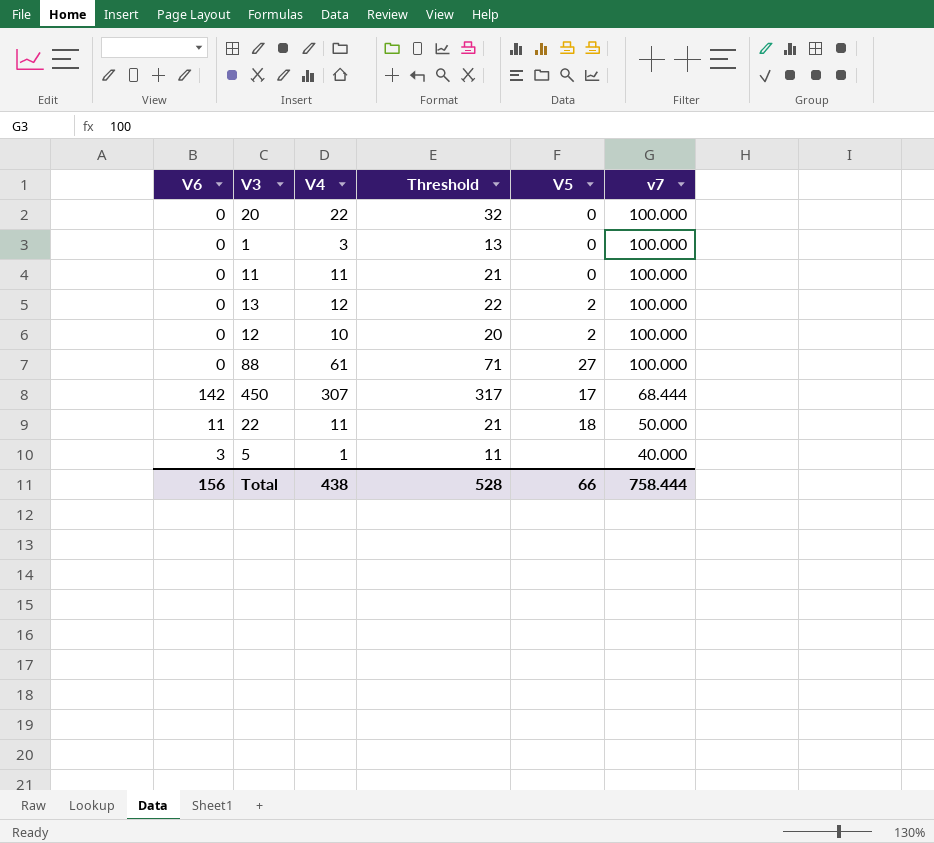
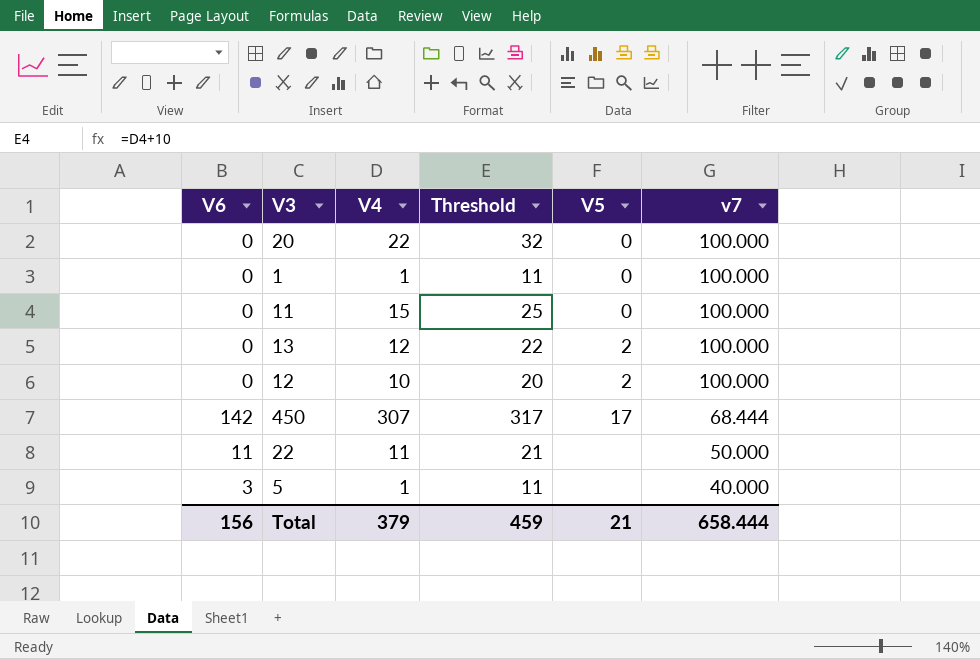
row 88: 0 | 61 | 71 | 27 | 100.000 -> none
1 | V4: 3 -> 1
1 | Threshold: 13 -> 11
11 | V4: 11 -> 15
11 | Threshold: 21 -> 25
22 | V5: 18 -> none
Total | V4: 438 -> 379
Total | Threshold: 528 -> 459
Total | V5: 66 -> 21
Total | v7: 758.444 -> 658.444

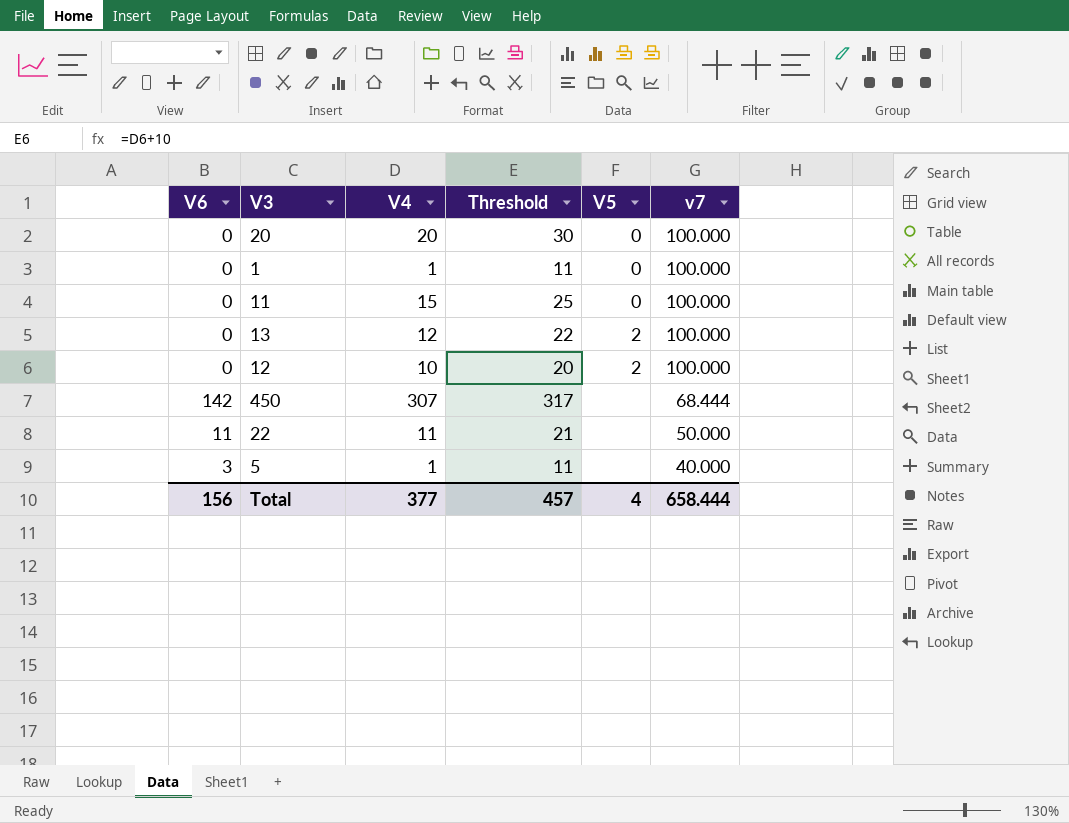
20 | V4: 22 -> 20
20 | Threshold: 32 -> 30
450 | V5: 17 -> none
Total | V4: 379 -> 377
Total | Threshold: 459 -> 457
Total | V5: 21 -> 4

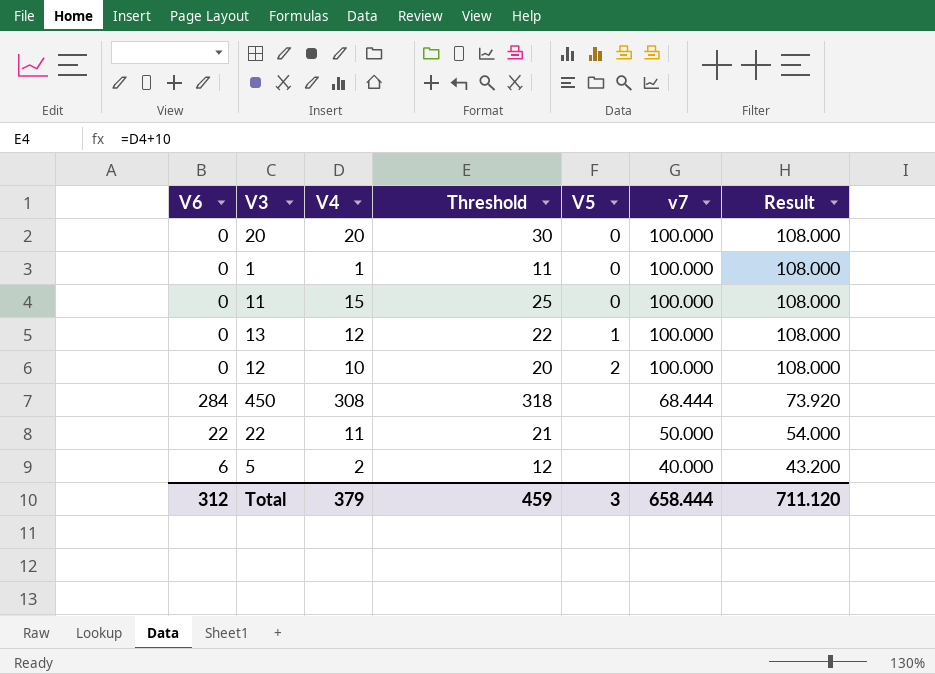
column Result | formula: none -> [v7] * 1.08
13 | V5: 2 -> 1
450 | V6: 142 -> 284
450 | V4: 307 -> 308
450 | Threshold: 317 -> 318
22 | V6: 11 -> 22
5 | V6: 3 -> 6
5 | V4: 1 -> 2
5 | Threshold: 11 -> 12
Total | V6: 156 -> 312
Total | V4: 377 -> 379
Total | Threshold: 457 -> 459
Total | V5: 4 -> 3

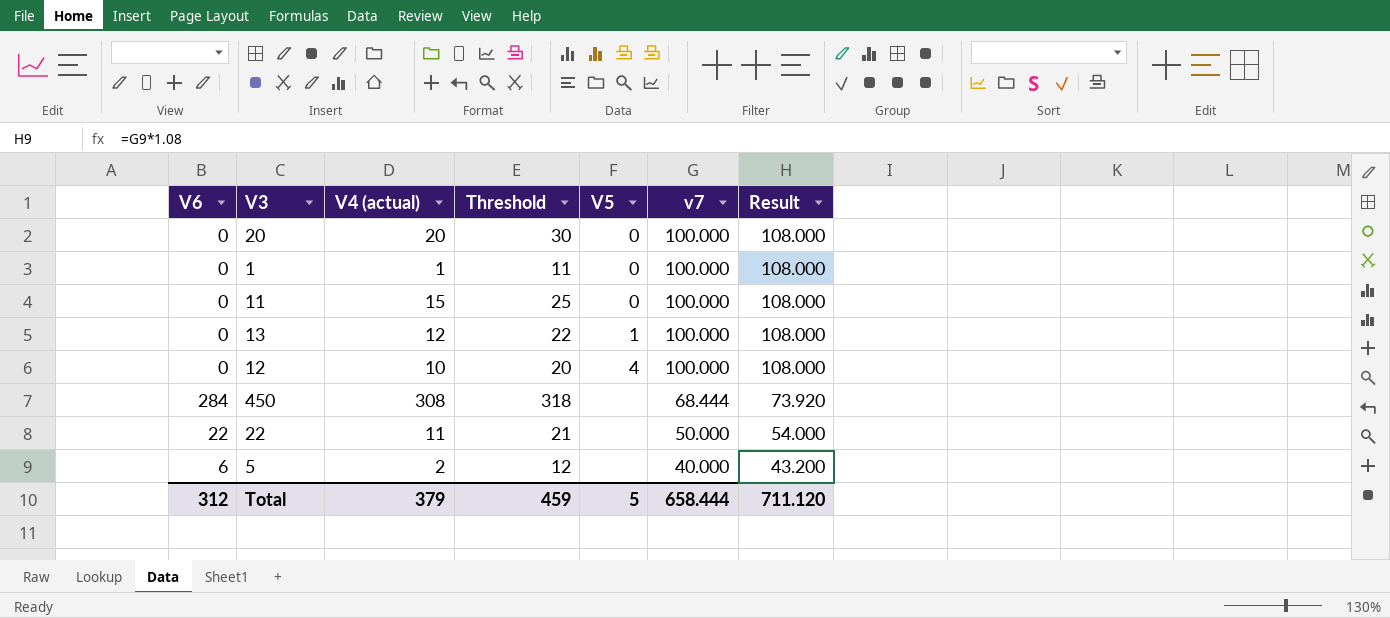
column name: V4 -> V4 (actual)
12 | V5: 2 -> 4
Total | V5: 3 -> 5

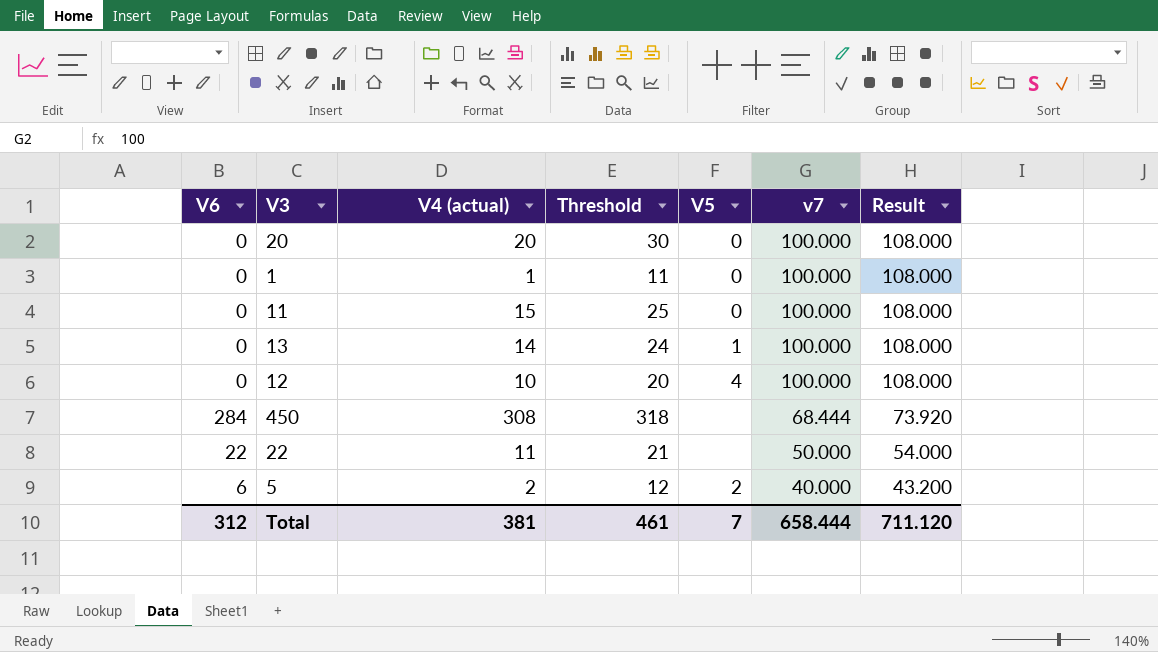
13 | V4 (actual): 12 -> 14
13 | Threshold: 22 -> 24
5 | V5: none -> 2
Total | V4 (actual): 379 -> 381
Total | Threshold: 459 -> 461
Total | V5: 5 -> 7

